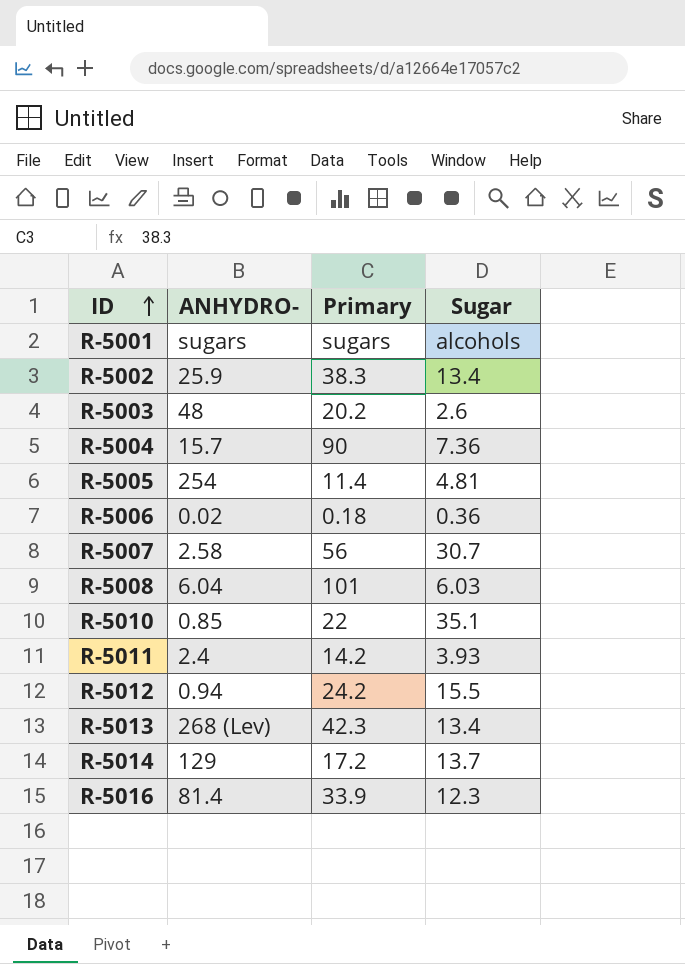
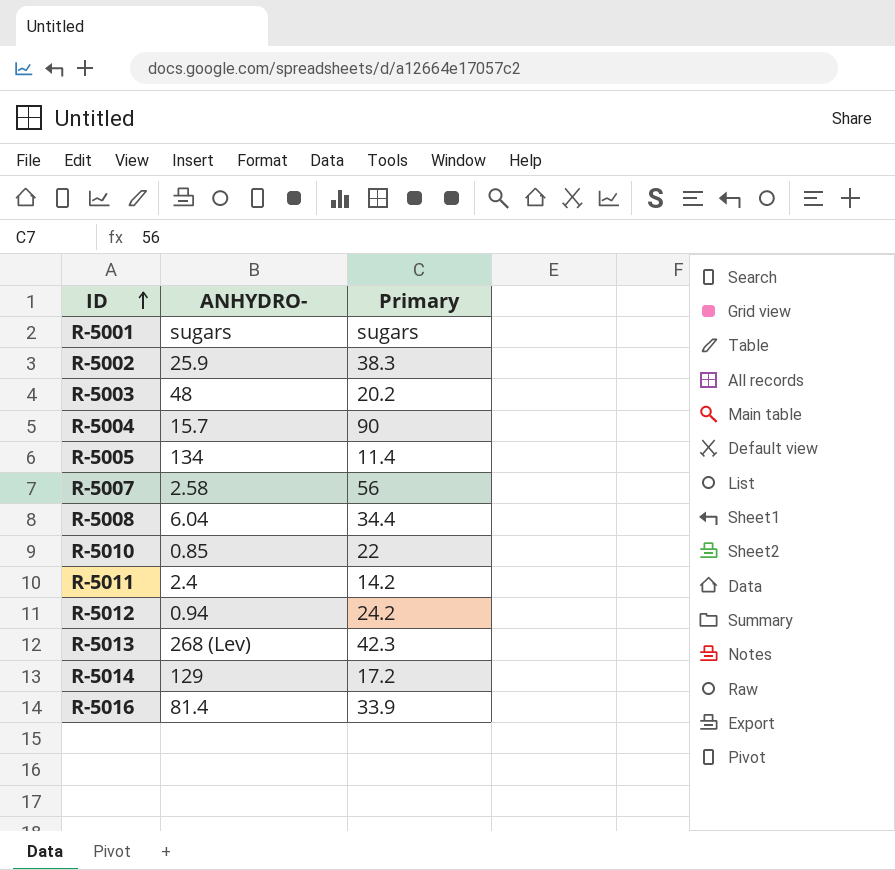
column Sugar | position: 4 -> none
row R-5006: 0.02 | 0.18 | 0.36 -> none
R-5005 | ANHYDRO-: 254 -> 134
R-5008 | Primary: 101 -> 34.4

